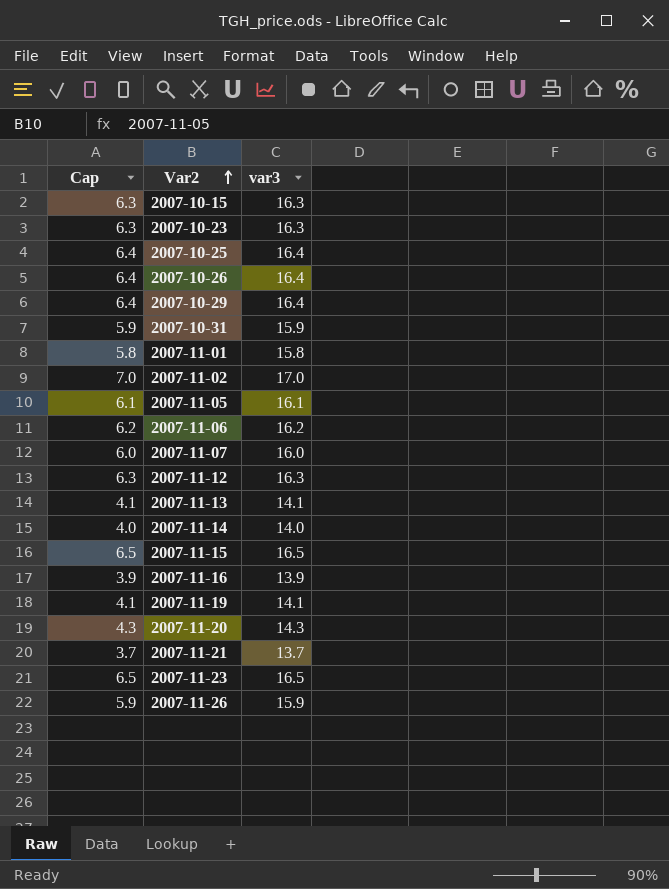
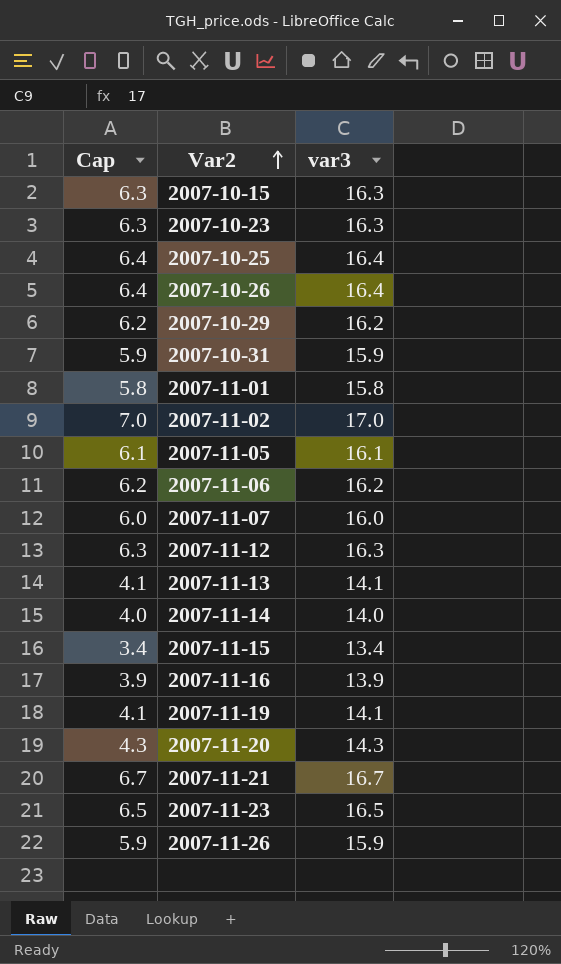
2007-10-29 | Cap: 6.4 -> 6.2
2007-10-29 | var3: 16.4 -> 16.2
2007-11-15 | Cap: 6.5 -> 3.4
2007-11-15 | var3: 16.5 -> 13.4
2007-11-21 | Cap: 3.7 -> 6.7
2007-11-21 | var3: 13.7 -> 16.7

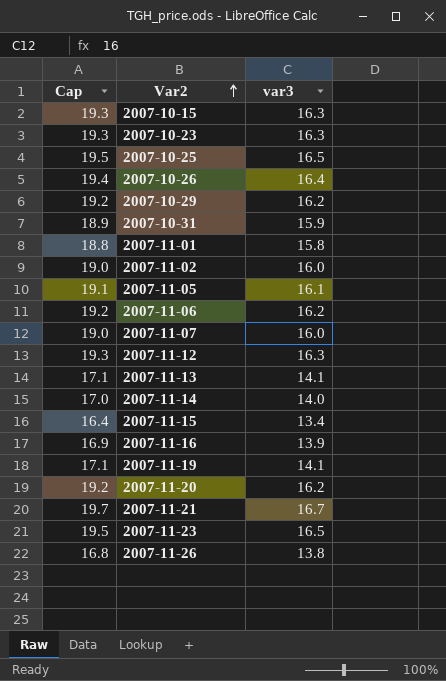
column Cap | formula: [var3] - 10 -> [var3] + 3
2007-10-25 | var3: 16.4 -> 16.5
2007-11-02 | var3: 17.0 -> 16.0
2007-11-20 | var3: 14.3 -> 16.2
2007-11-26 | var3: 15.9 -> 13.8

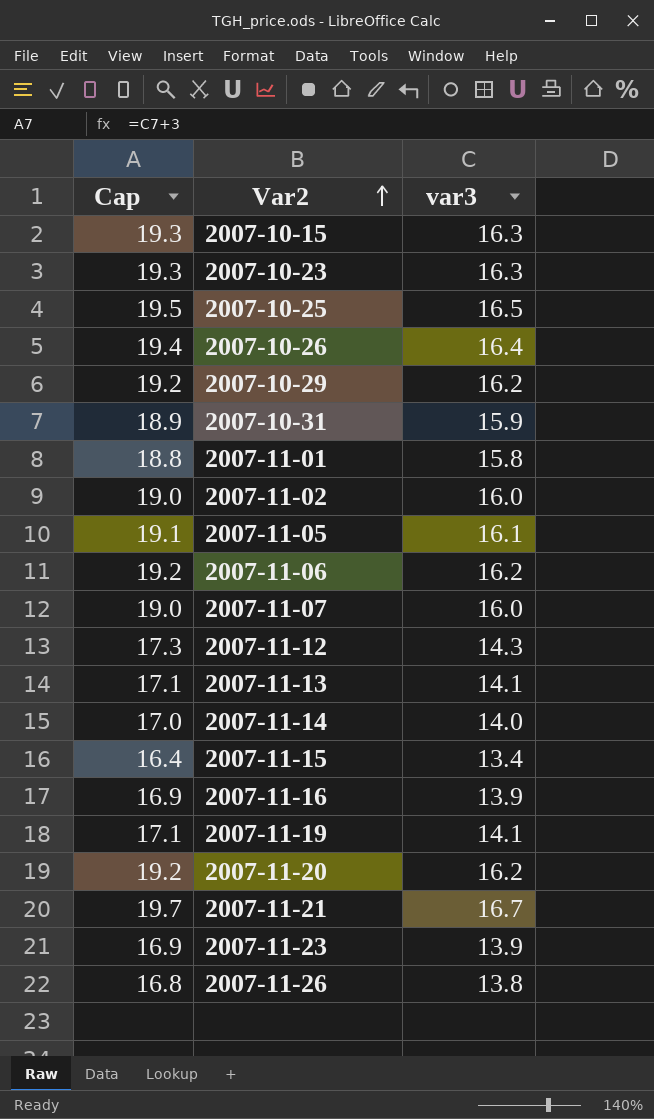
2007-11-12 | Cap: 19.3 -> 17.3
2007-11-12 | var3: 16.3 -> 14.3
2007-11-23 | Cap: 19.5 -> 16.9
2007-11-23 | var3: 16.5 -> 13.9

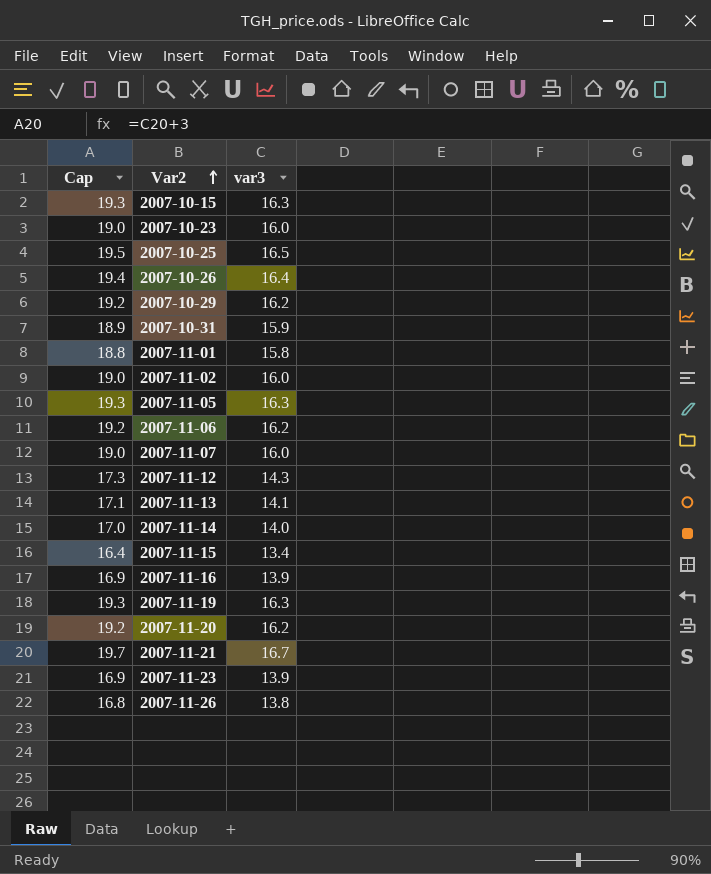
2007-10-23 | Cap: 19.3 -> 19.0
2007-10-23 | var3: 16.3 -> 16.0
2007-11-05 | Cap: 19.1 -> 19.3
2007-11-05 | var3: 16.1 -> 16.3
2007-11-19 | Cap: 17.1 -> 19.3
2007-11-19 | var3: 14.1 -> 16.3

